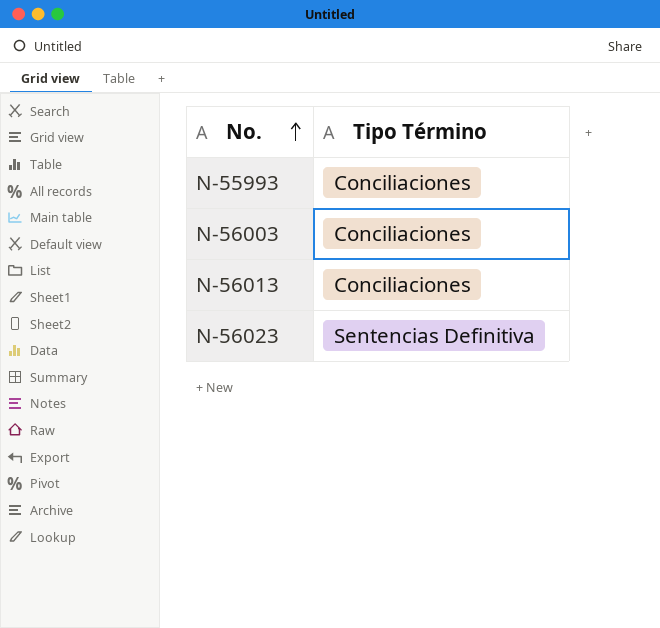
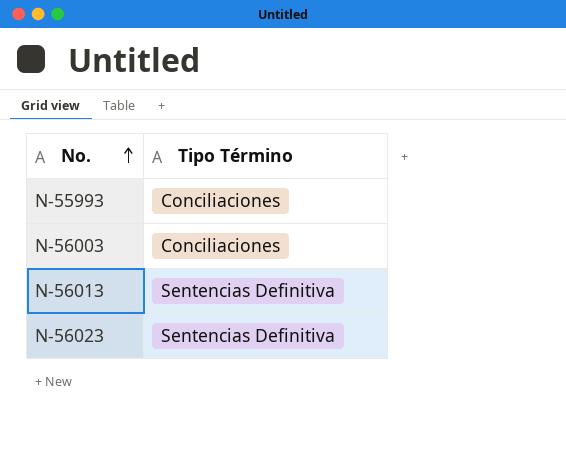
N-56013 | Tipo Término: Conciliaciones -> Sentencias Definitiva

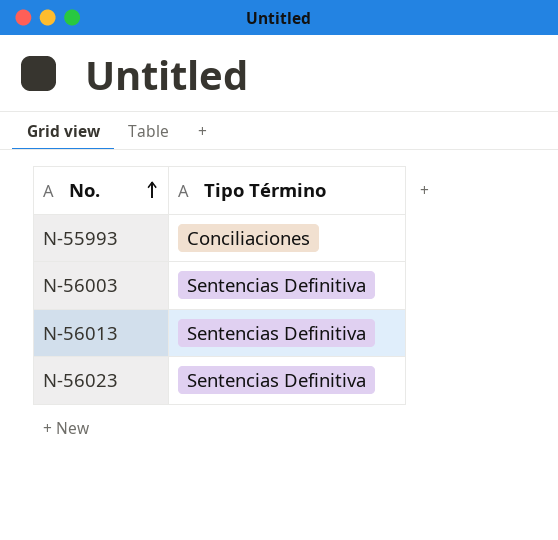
N-56003 | Tipo Término: Conciliaciones -> Sentencias Definitiva

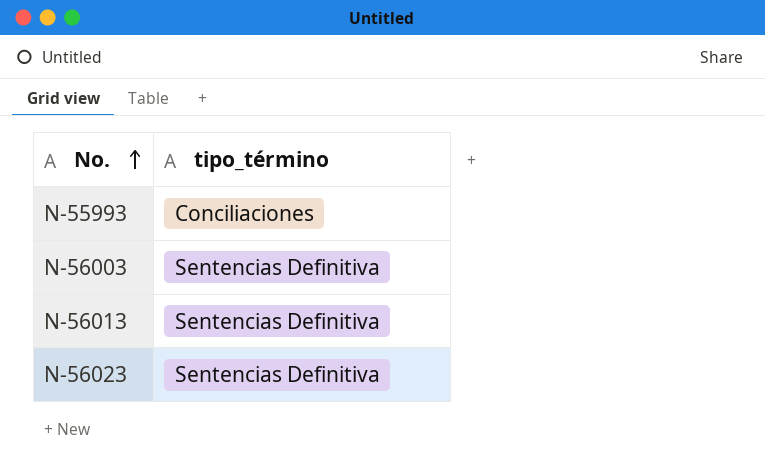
column name: Tipo Término -> tipo_término

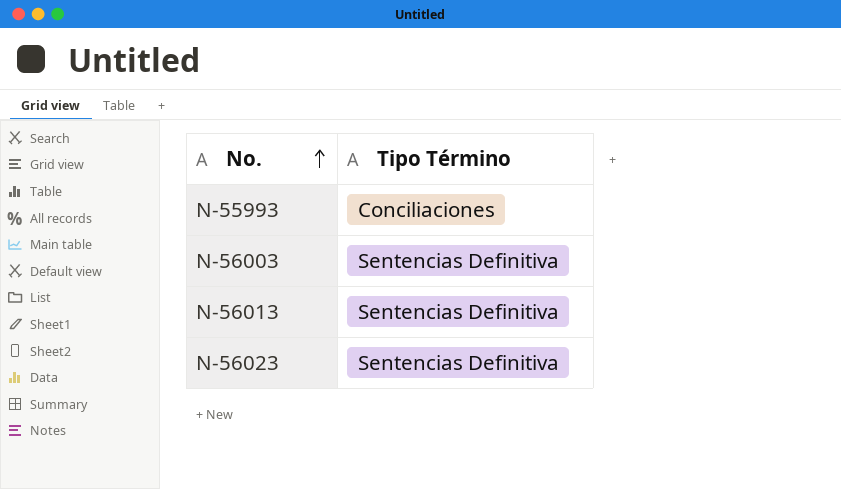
column name: tipo_término -> Tipo Término

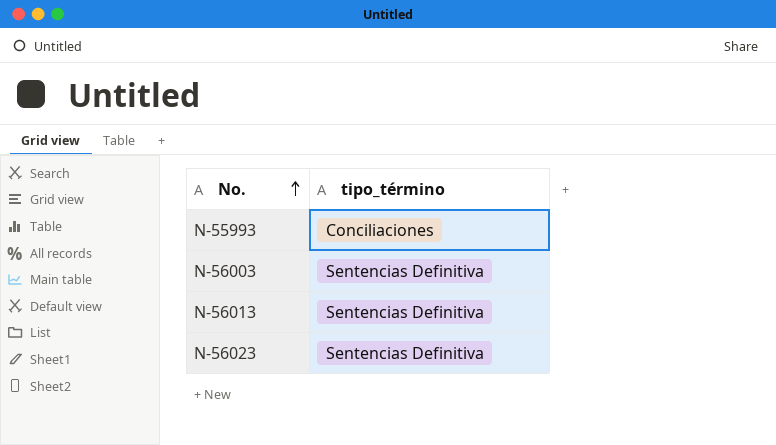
column name: Tipo Término -> tipo_término

